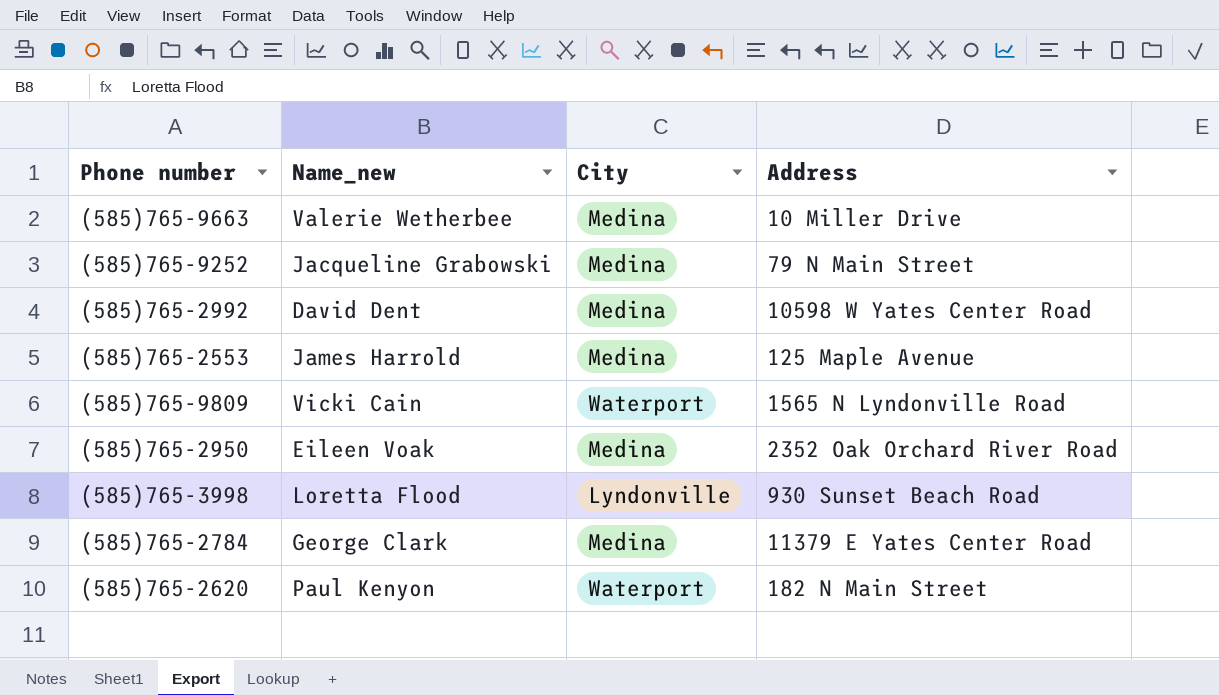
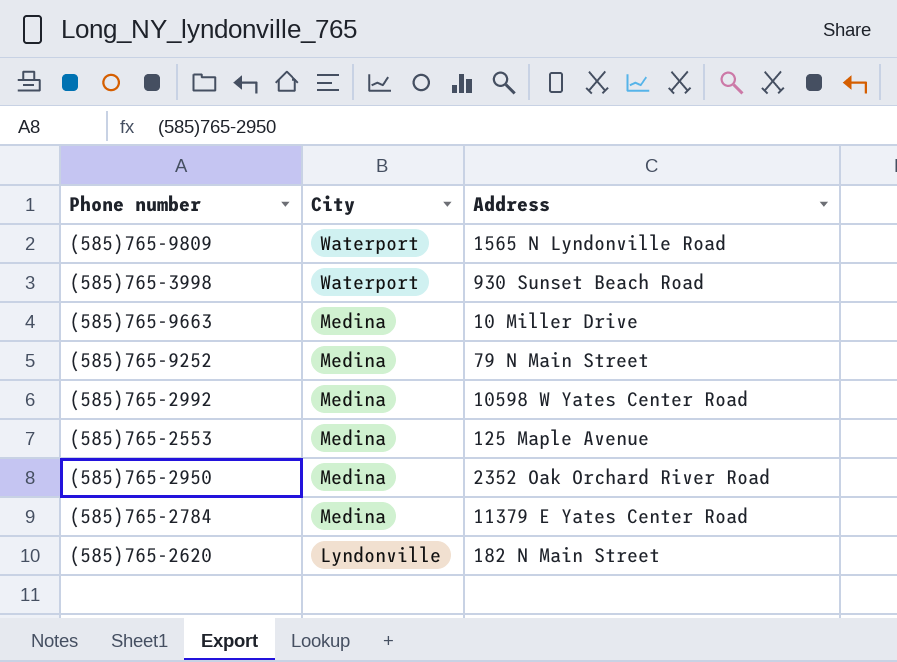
row order: none -> City descending
column Name_new | position: 2 -> none
(585)765-3998 | City: Lyndonville -> Waterport
(585)765-2620 | City: Waterport -> Lyndonville

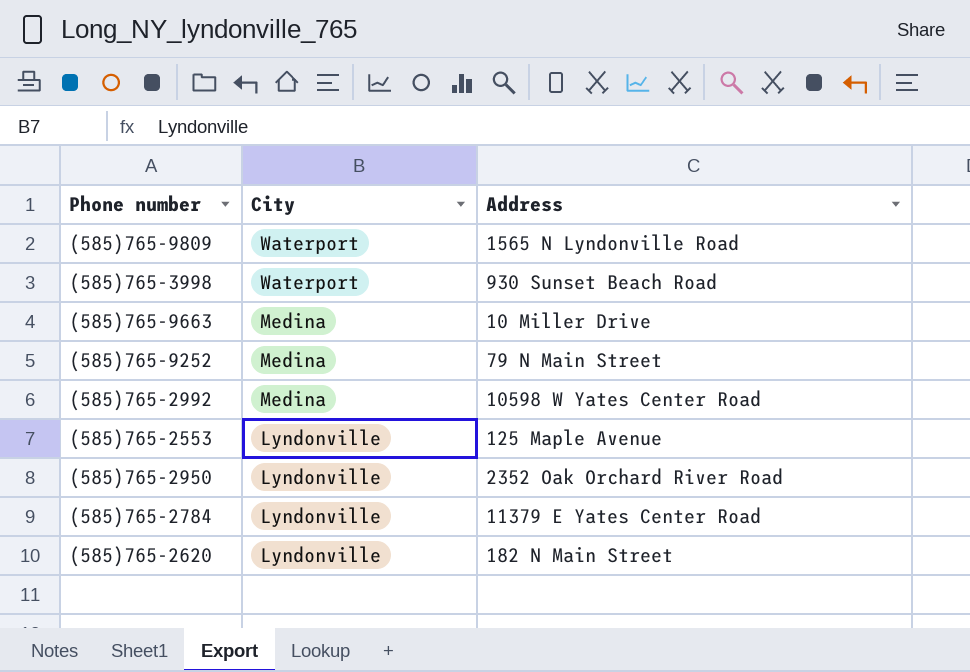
(585)765-2553 | City: Medina -> Lyndonville
(585)765-2950 | City: Medina -> Lyndonville
(585)765-2784 | City: Medina -> Lyndonville

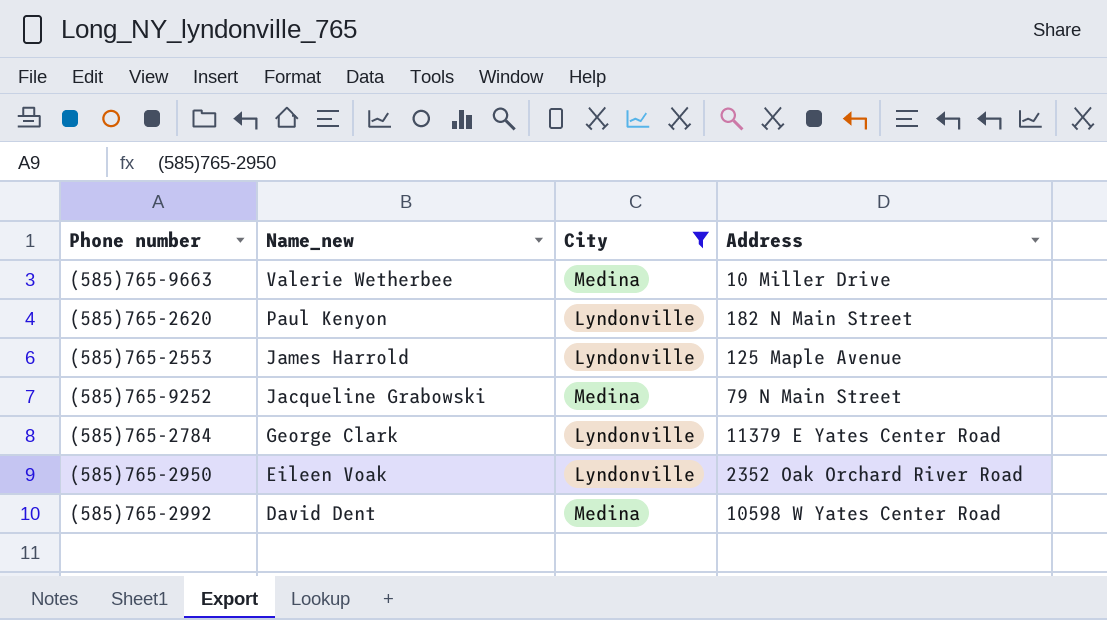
filter: none -> City != Waterport
row order: City descending -> Name_new descending
column Name_new | position: none -> 2

